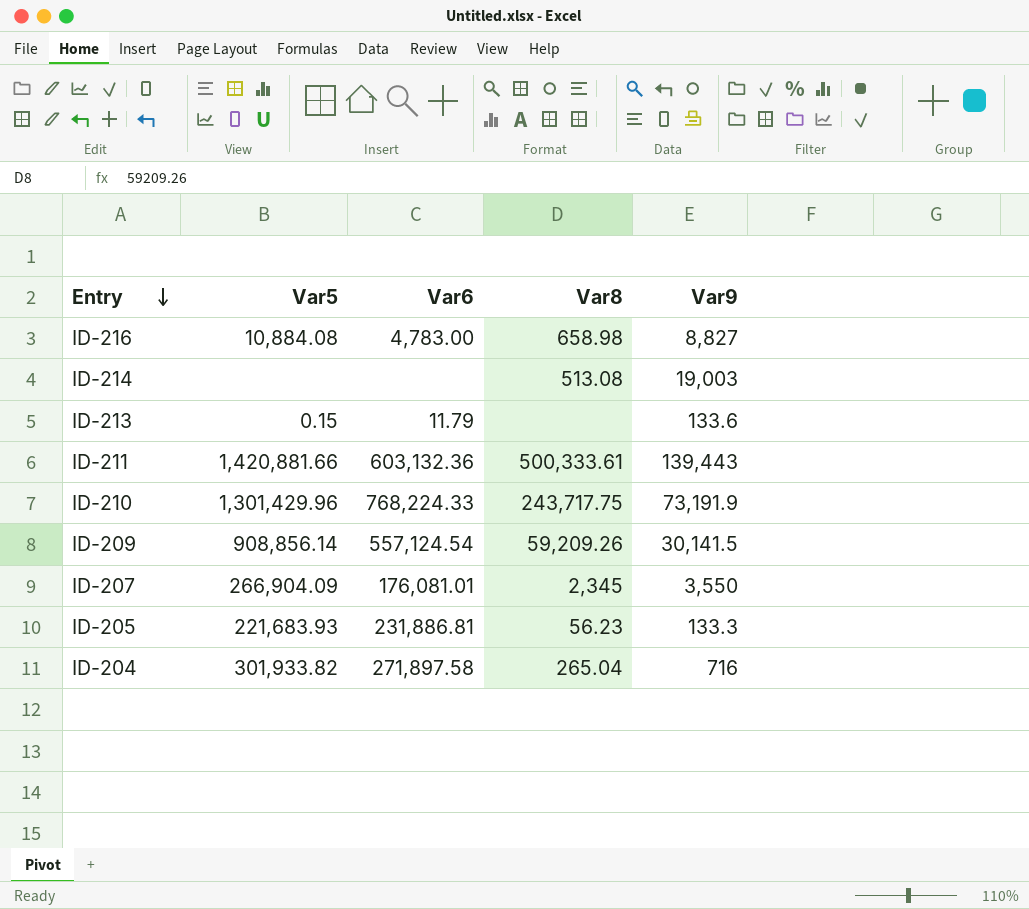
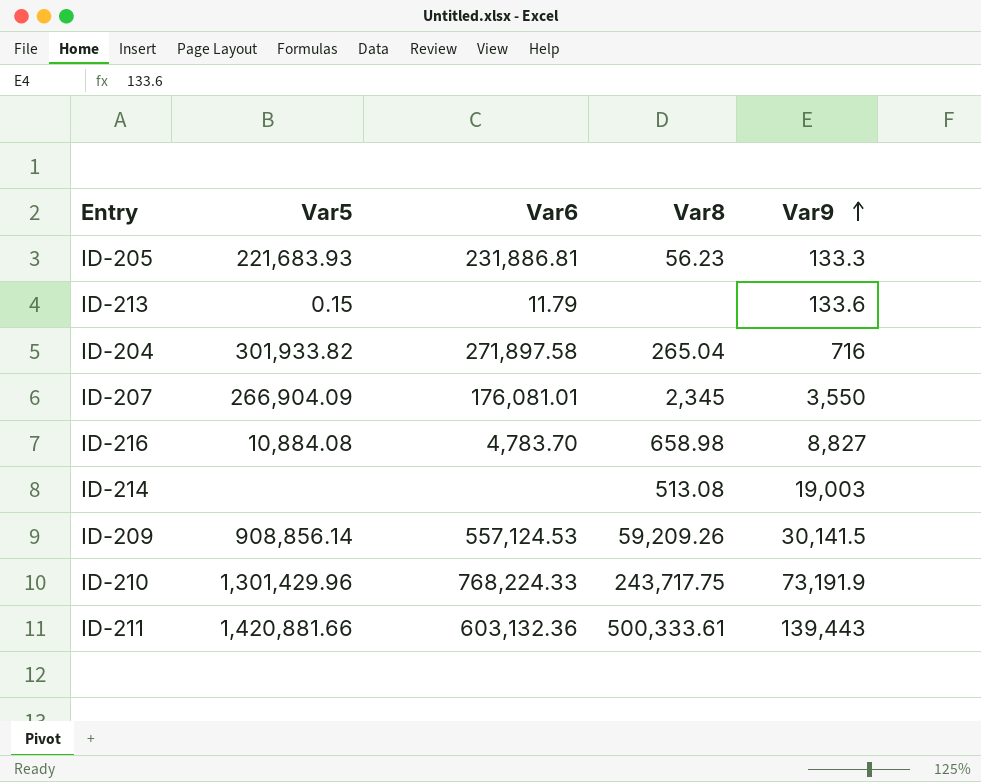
row order: Entry descending -> Var9 ascending
ID-216 | Var6: 4,783.00 -> 4,783.70
ID-209 | Var6: 557,124.54 -> 557,124.53

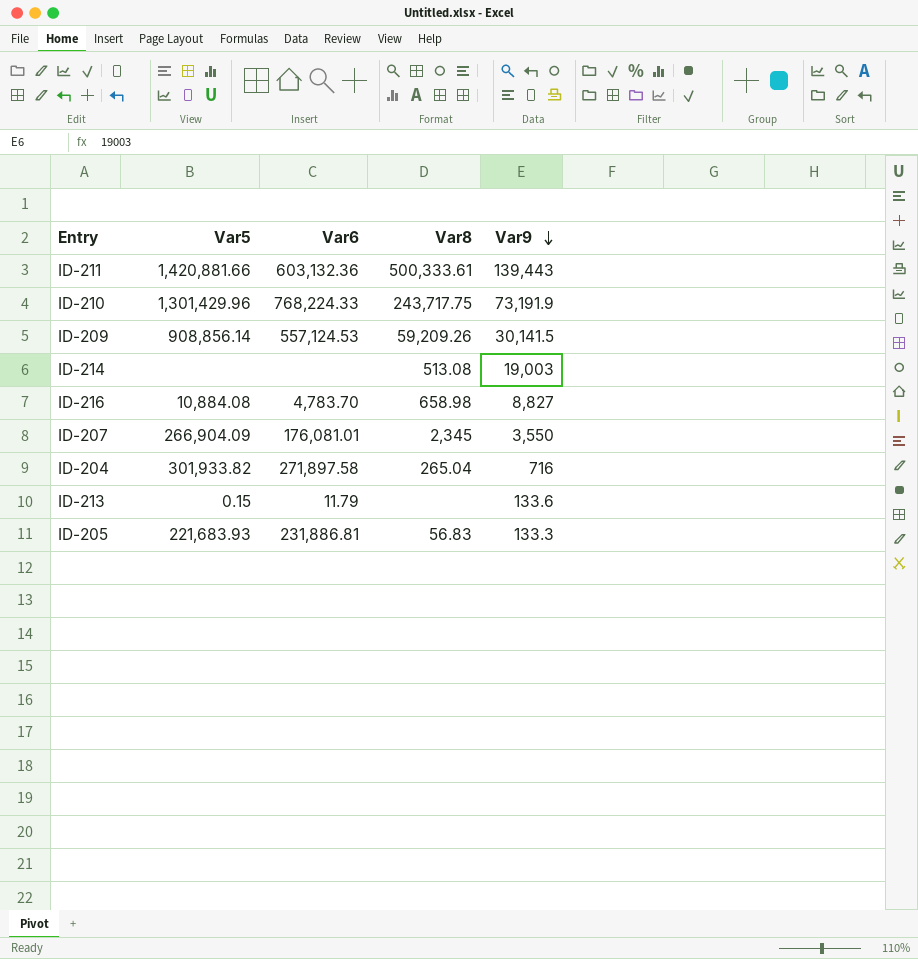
row order: Var9 ascending -> Var9 descending
ID-205 | Var8: 56.23 -> 56.83

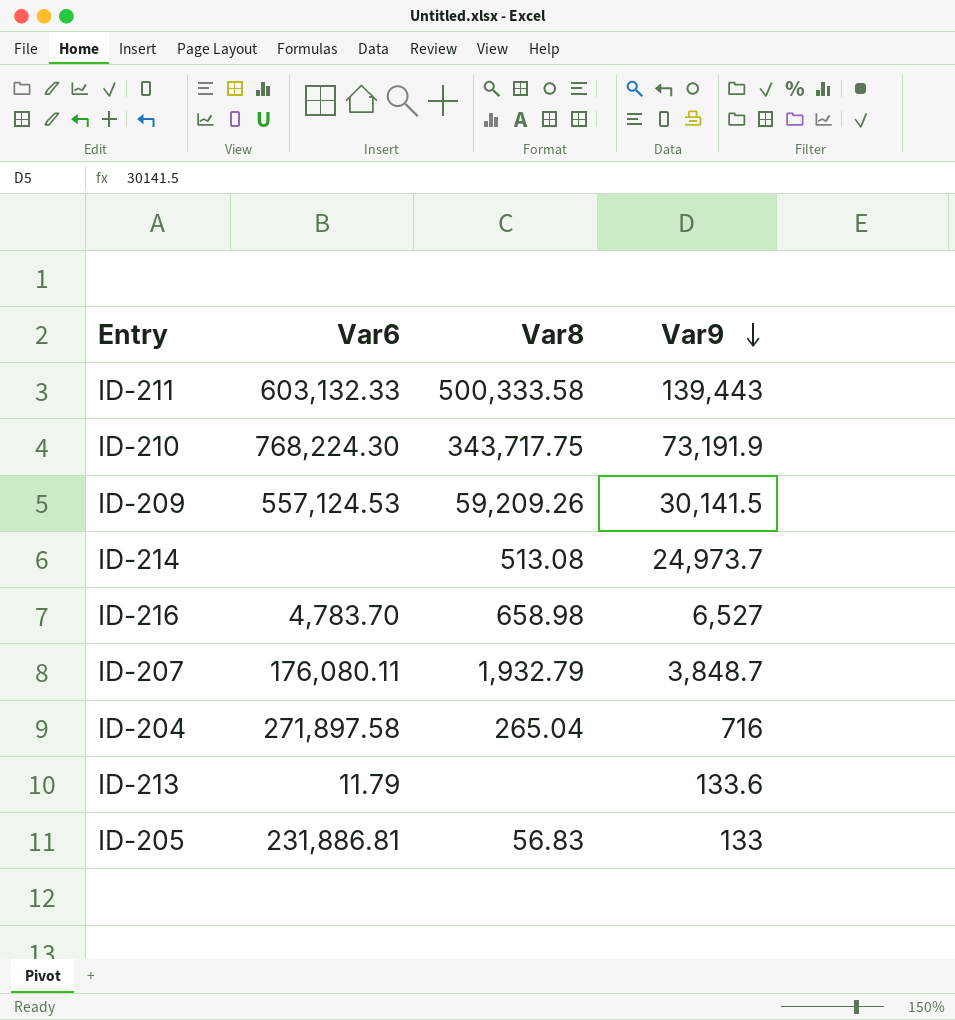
column Var5 | position: 2 -> none
ID-211 | Var6: 603,132.36 -> 603,132.33
ID-211 | Var8: 500,333.61 -> 500,333.58
ID-210 | Var6: 768,224.33 -> 768,224.30
ID-210 | Var8: 243,717.75 -> 343,717.75
ID-214 | Var9: 19,003 -> 24,973.7
ID-216 | Var9: 8,827 -> 6,527
ID-207 | Var6: 176,081.01 -> 176,080.11
ID-207 | Var8: 2,345 -> 1,932.79
ID-207 | Var9: 3,550 -> 3,848.7
ID-205 | Var9: 133.3 -> 133

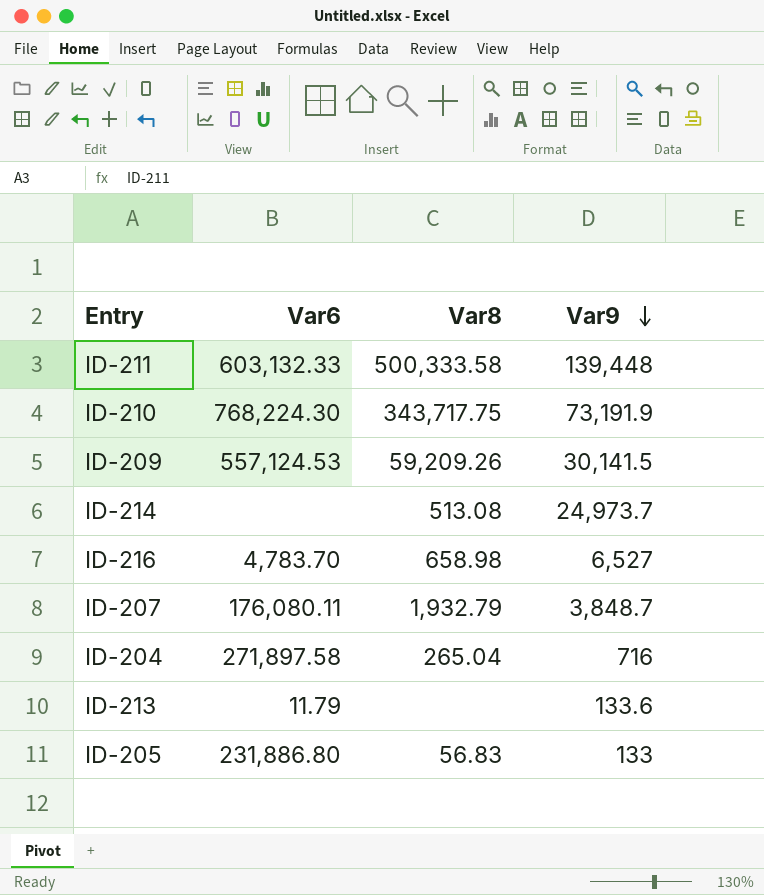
ID-211 | Var9: 139,443 -> 139,448
ID-205 | Var6: 231,886.81 -> 231,886.80

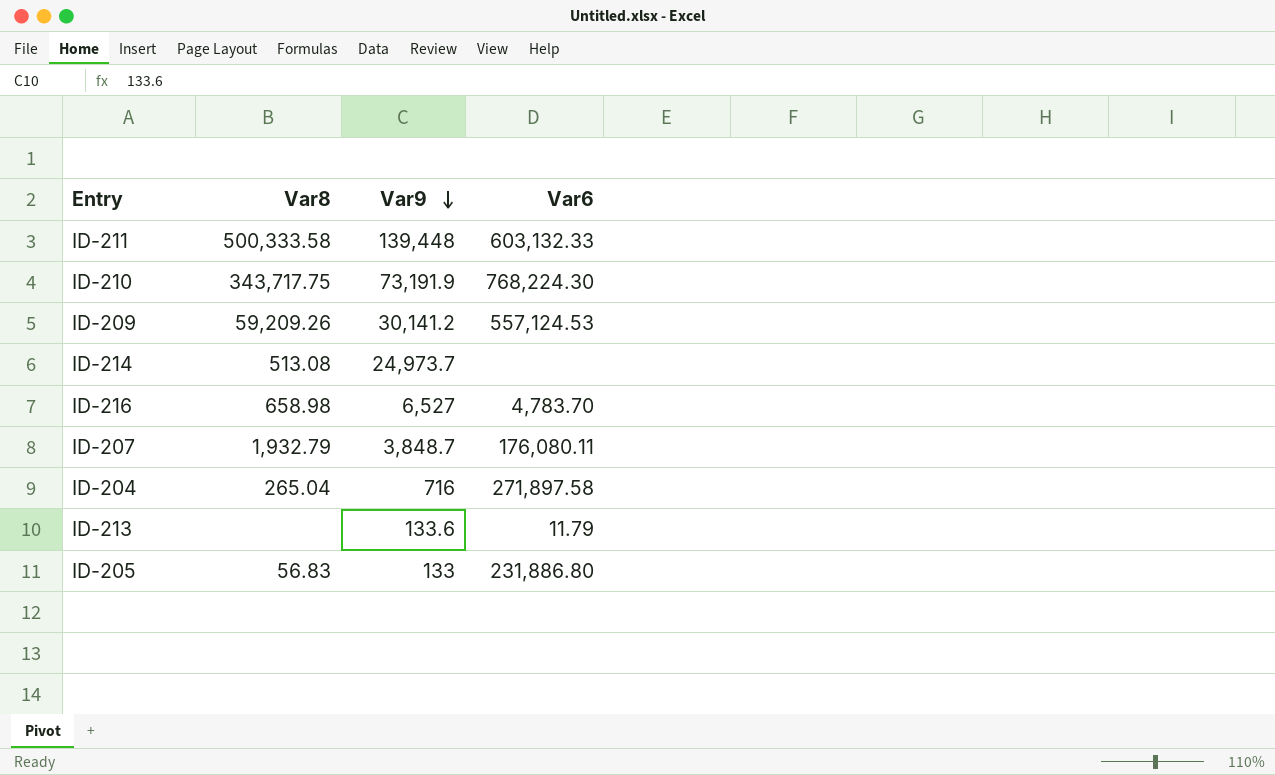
column Var6 | position: 2 -> 4
ID-209 | Var9: 30,141.5 -> 30,141.2

